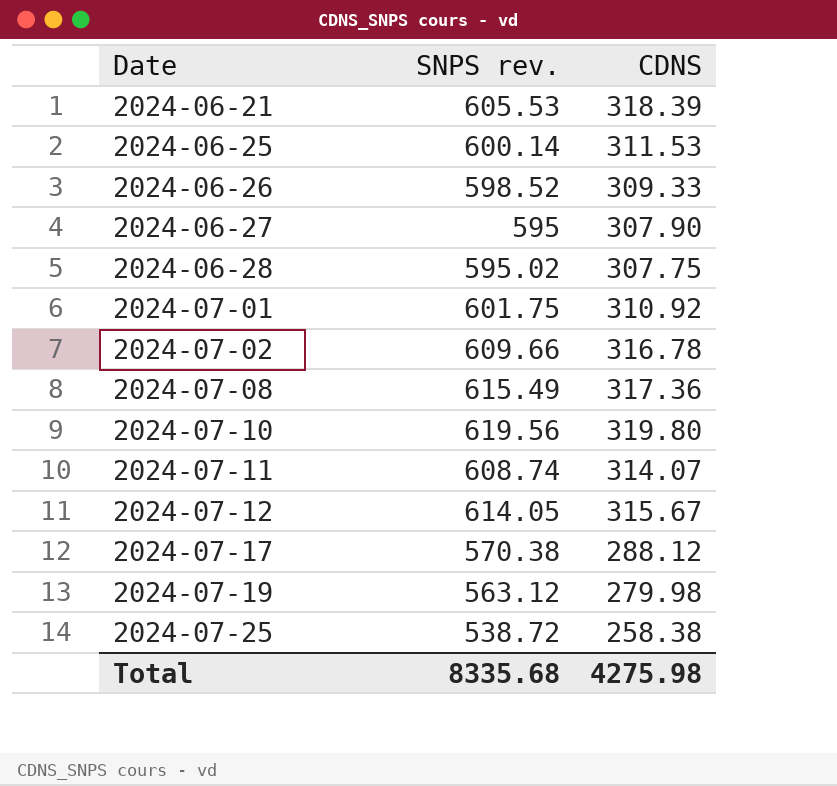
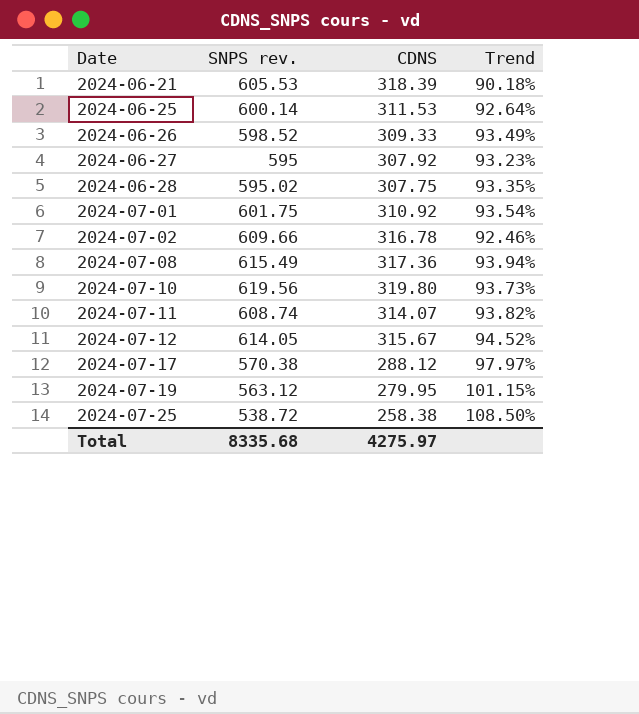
column Trend | formula: none -> ([SNPS rev.] - [CDNS]) / [CDNS]
2024-06-27 | CDNS: 307.90 -> 307.92
2024-07-19 | CDNS: 279.98 -> 279.95
Total | CDNS: 4275.98 -> 4275.97

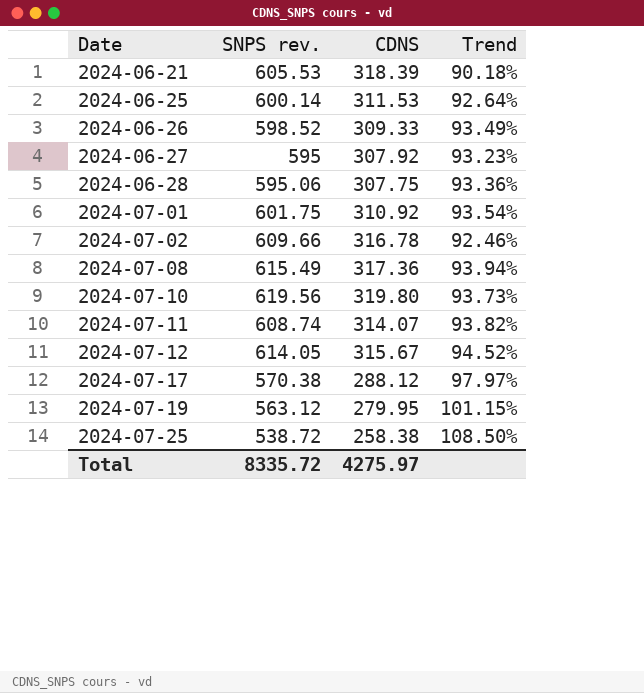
2024-06-28 | SNPS rev.: 595.02 -> 595.06
2024-06-28 | Trend: 93.35% -> 93.36%
Total | SNPS rev.: 8335.68 -> 8335.72

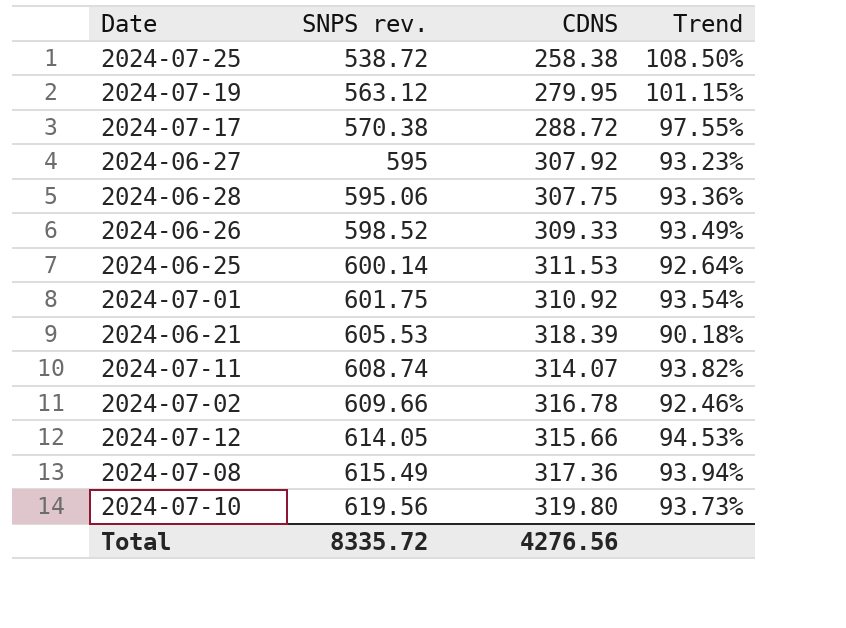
row order: Date ascending -> SNPS rev. ascending
2024-07-17 | CDNS: 288.12 -> 288.72
2024-07-17 | Trend: 97.97% -> 97.55%
2024-07-12 | CDNS: 315.67 -> 315.66
2024-07-12 | Trend: 94.52% -> 94.53%
Total | CDNS: 4275.97 -> 4276.56

